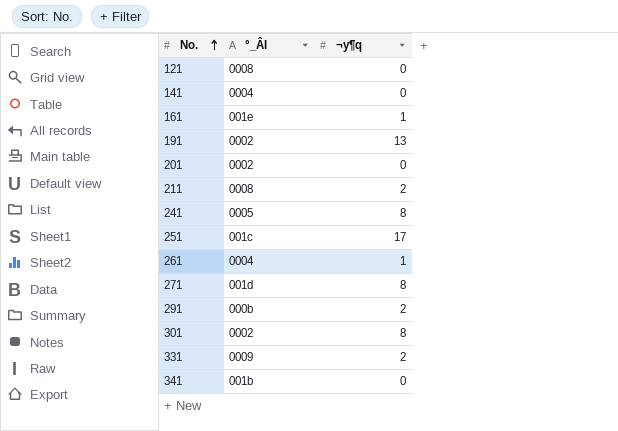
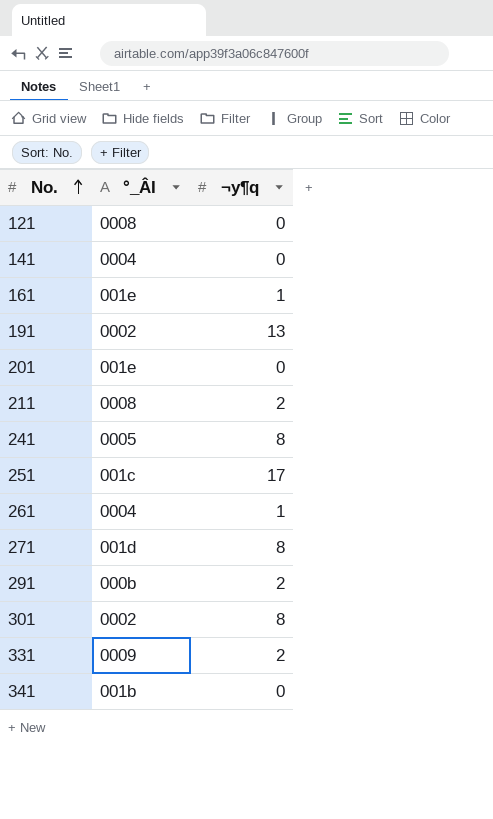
201 | °_ÂI: 0002 -> 001e

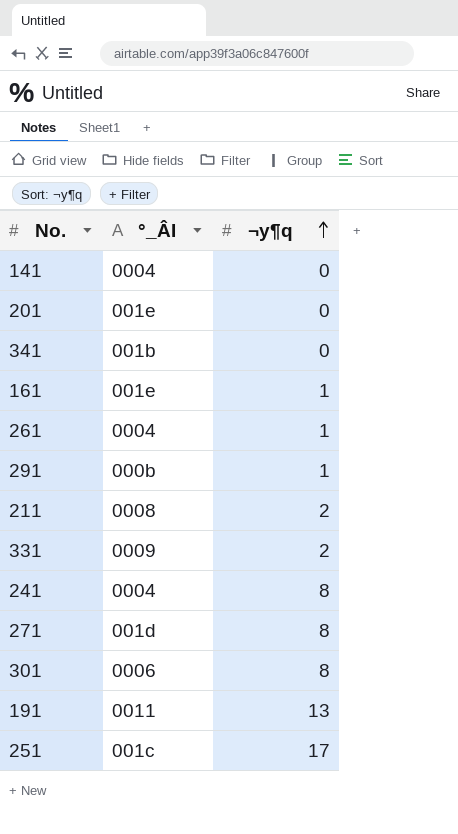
row order: No. ascending -> ¬y¶q ascending
row 121: 0008 | 0 -> none
291 | ¬y¶q: 2 -> 1
241 | °_ÂI: 0005 -> 0004
301 | °_ÂI: 0002 -> 0006
191 | °_ÂI: 0002 -> 0011

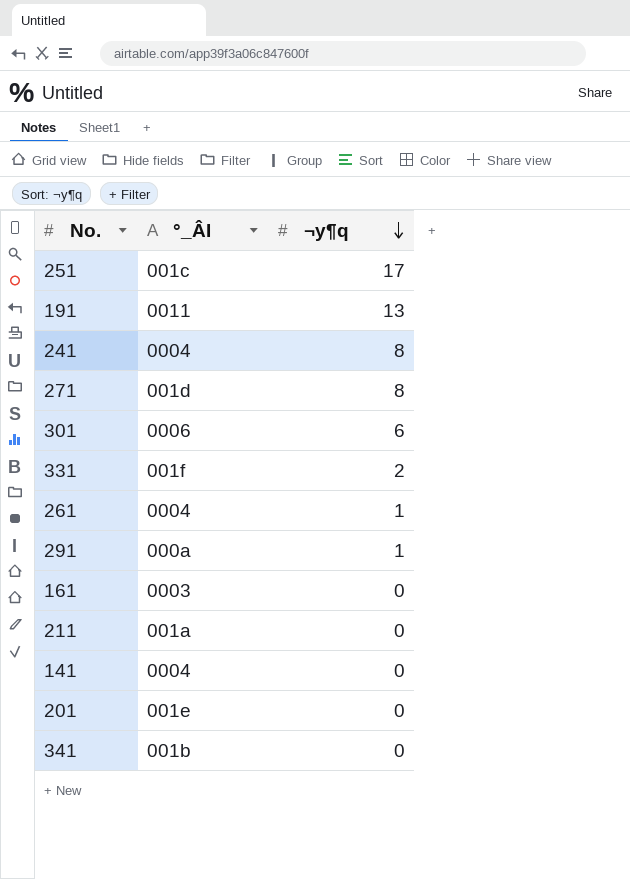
row order: ¬y¶q ascending -> ¬y¶q descending
301 | ¬y¶q: 8 -> 6
331 | °_ÂI: 0009 -> 001f
291 | °_ÂI: 000b -> 000a
161 | °_ÂI: 001e -> 0003
161 | ¬y¶q: 1 -> 0
211 | °_ÂI: 0008 -> 001a
211 | ¬y¶q: 2 -> 0

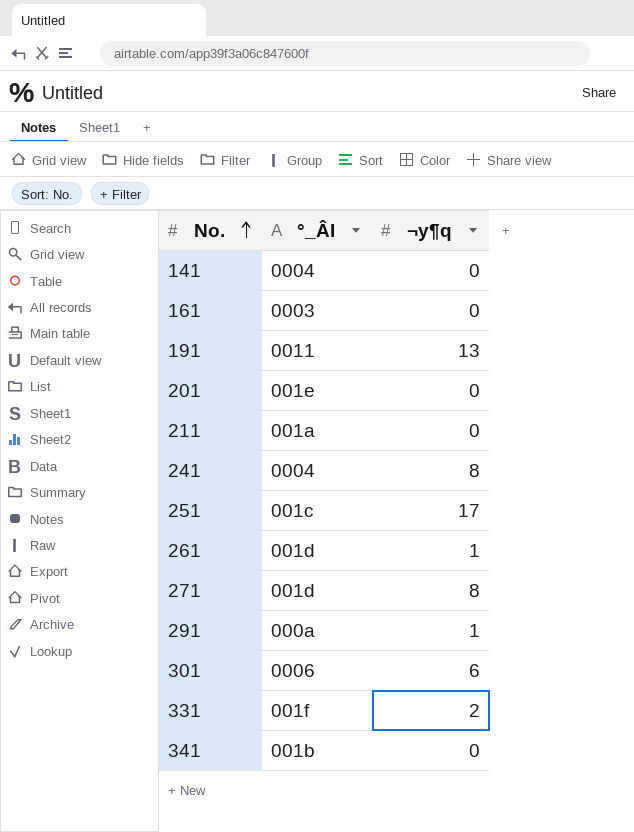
row order: ¬y¶q descending -> No. ascending
261 | °_ÂI: 0004 -> 001d

